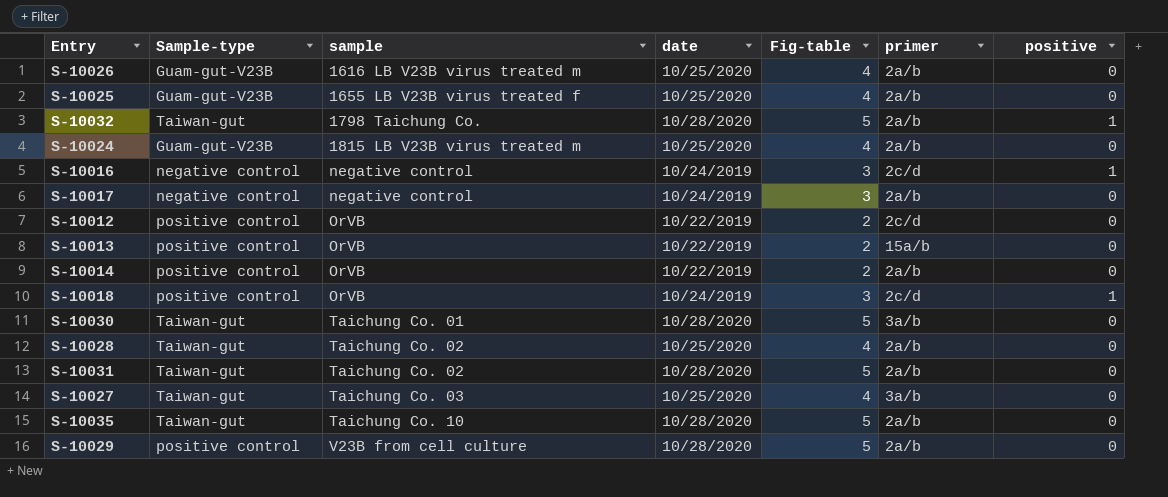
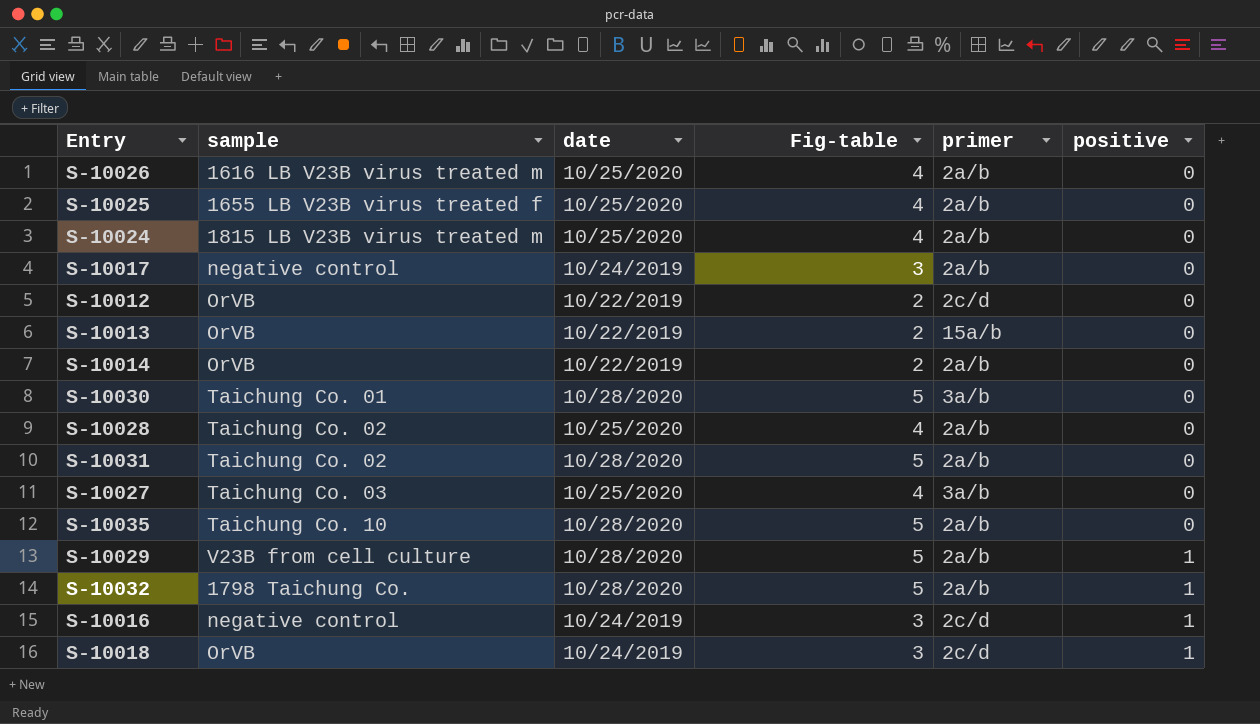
row order: sample ascending -> positive ascending
column Sample-type | position: 2 -> none
S-10029 | positive: 0 -> 1

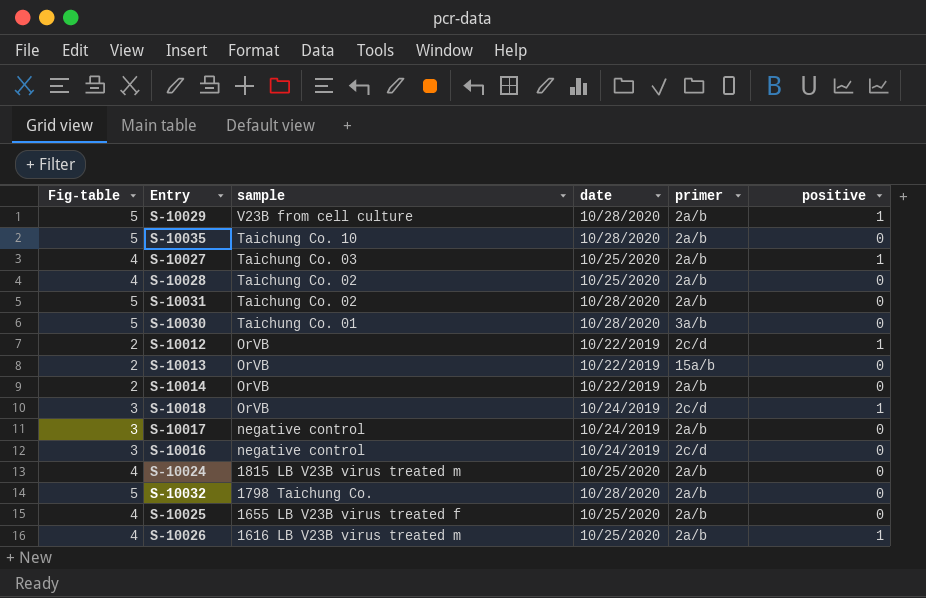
row order: positive ascending -> sample descending
column Fig-table | position: 4 -> 1
S-10027 | primer: 3a/b -> 2a/b
S-10027 | positive: 0 -> 1
S-10012 | positive: 0 -> 1
S-10016 | positive: 1 -> 0
S-10032 | positive: 1 -> 0
S-10026 | positive: 0 -> 1

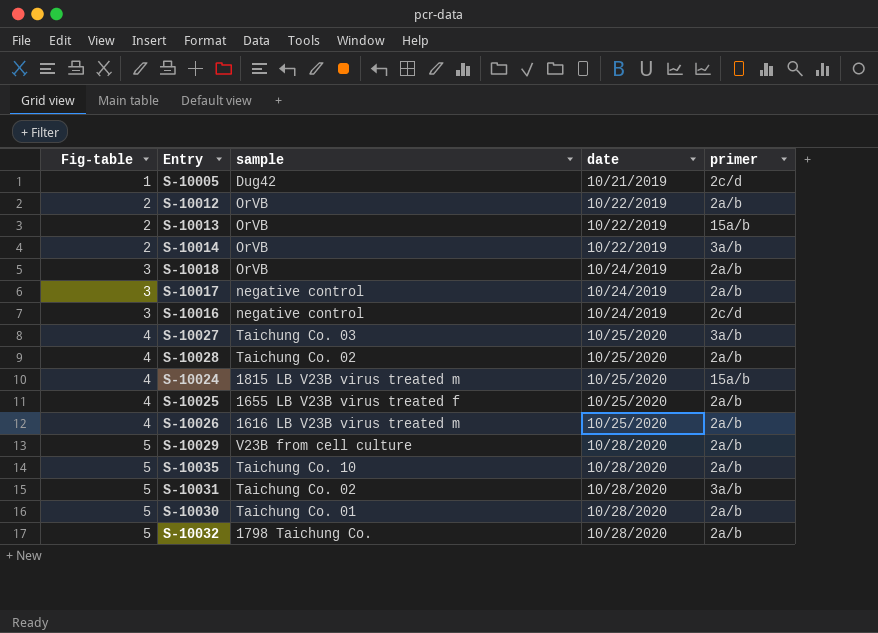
row order: sample descending -> Fig-table ascending
column positive | position: 6 -> none
row S-10005: none -> 1 | Dug42 | 10/21/2019 | 2c/d
S-10012 | primer: 2c/d -> 2a/b
S-10014 | primer: 2a/b -> 3a/b
S-10018 | primer: 2c/d -> 2a/b
S-10027 | primer: 2a/b -> 3a/b
S-10024 | primer: 2a/b -> 15a/b
S-10031 | primer: 2a/b -> 3a/b
S-10030 | primer: 3a/b -> 2a/b

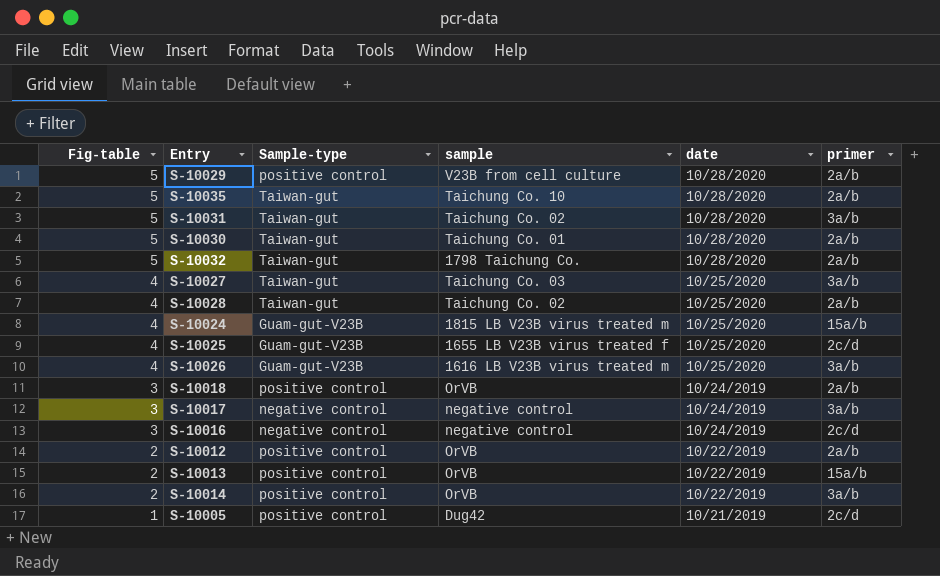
row order: Fig-table ascending -> Fig-table descending
column Sample-type | position: none -> 3
S-10025 | primer: 2a/b -> 2c/d
S-10026 | primer: 2a/b -> 3a/b
S-10017 | primer: 2a/b -> 3a/b

